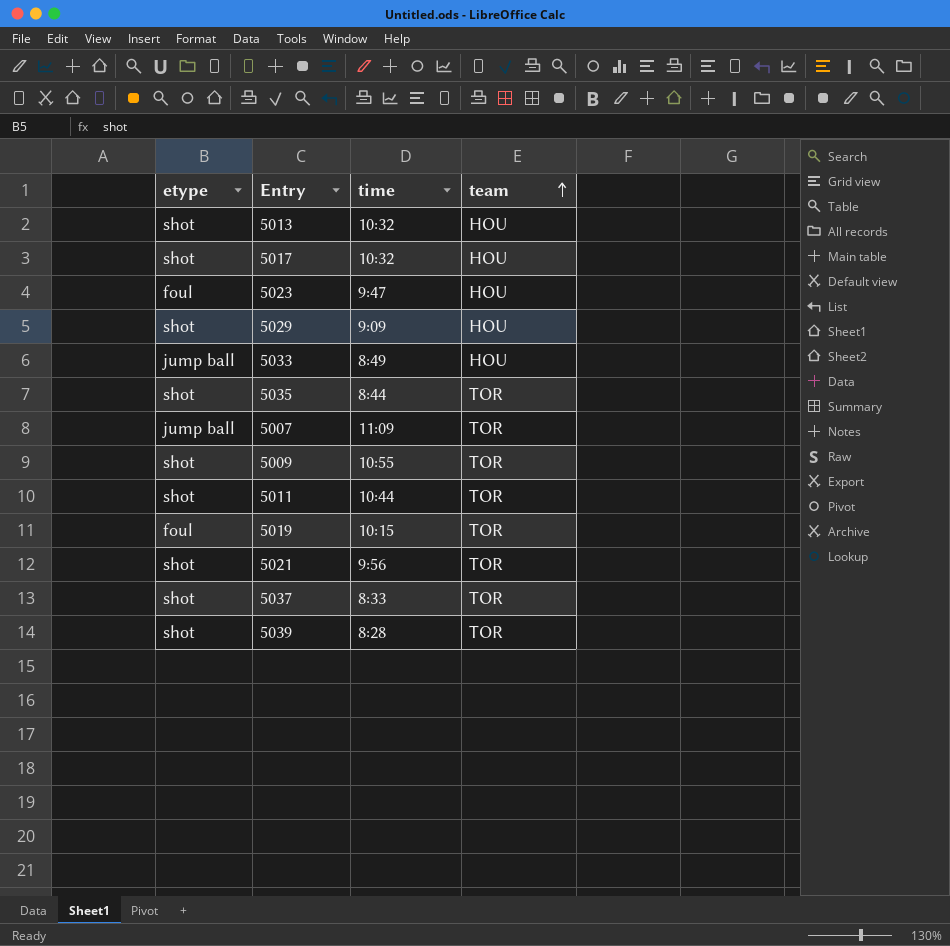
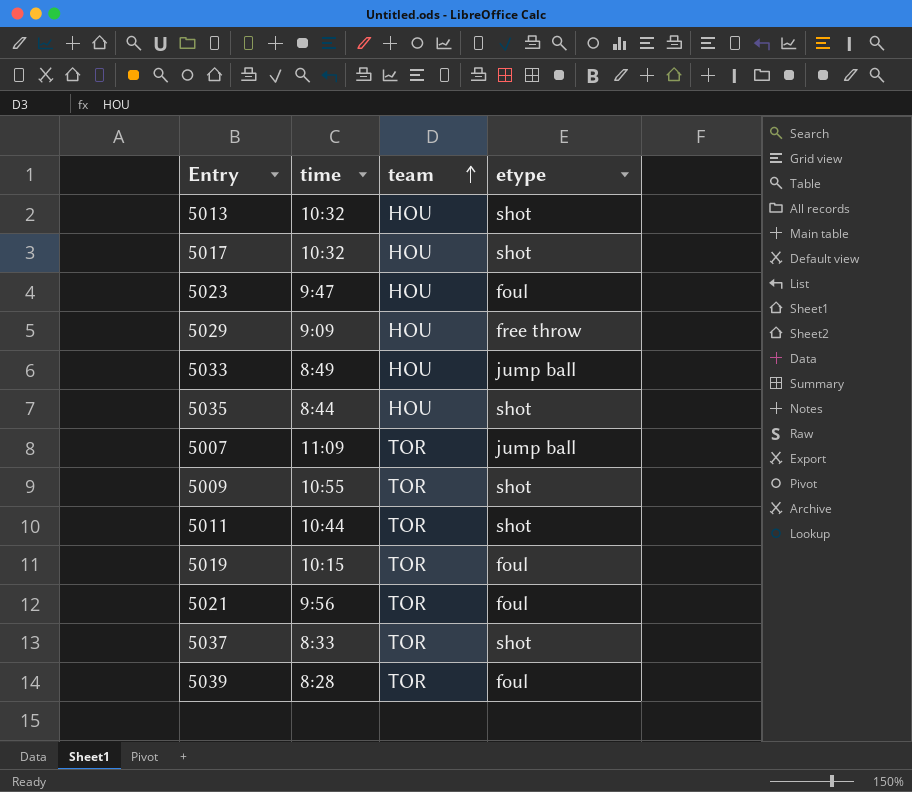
column etype | position: 1 -> 4
5029 | etype: shot -> free throw
5035 | team: TOR -> HOU
5021 | etype: shot -> foul
5039 | etype: shot -> foul

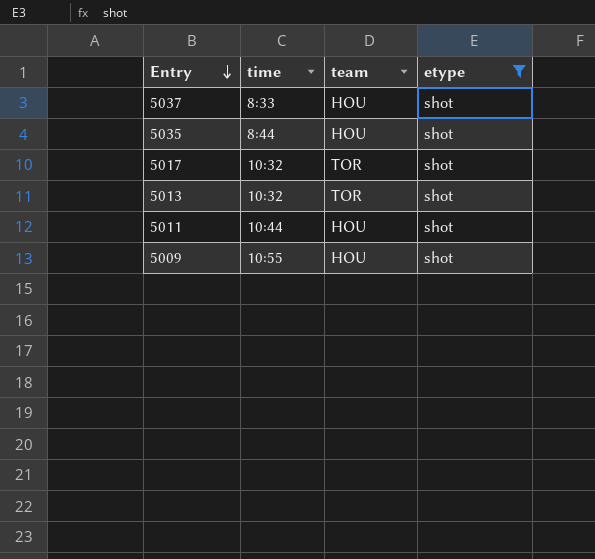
filter: none -> etype = shot
row order: team ascending -> Entry descending
5037 | team: TOR -> HOU
5017 | team: HOU -> TOR
5013 | team: HOU -> TOR
5011 | team: TOR -> HOU
5009 | team: TOR -> HOU

